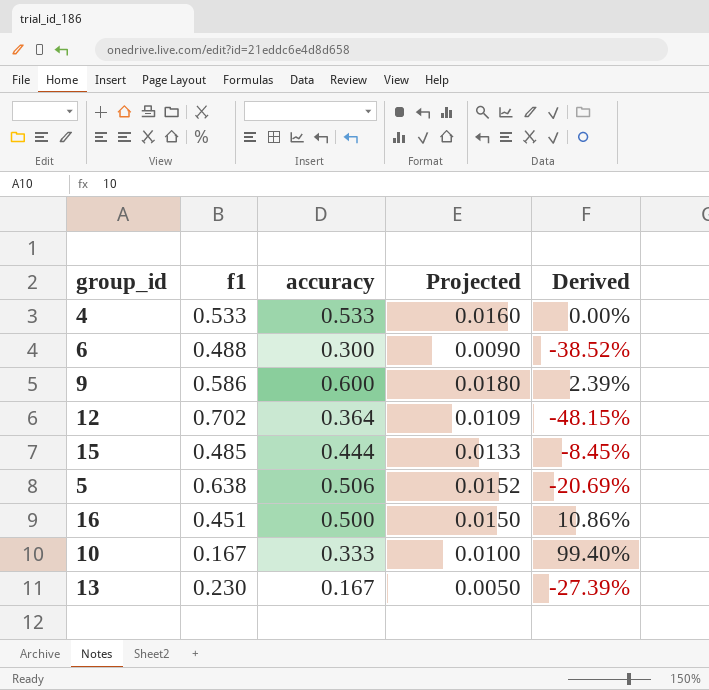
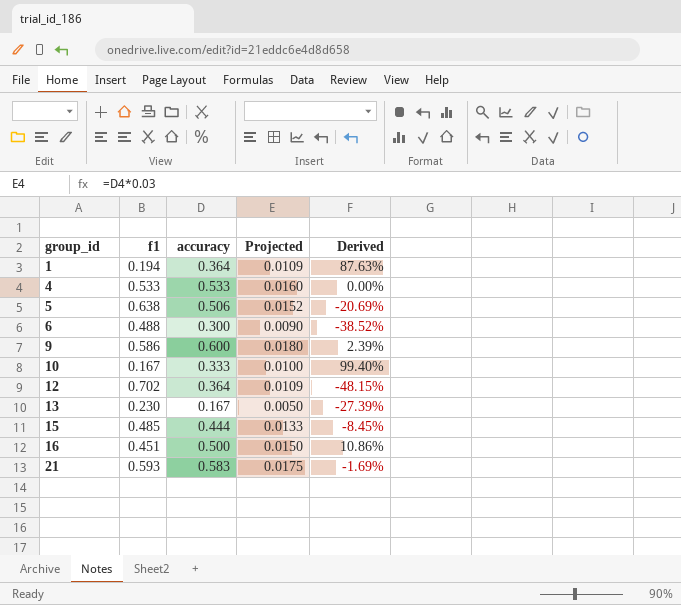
row order: none -> group_id ascending
row 1: none -> 0.194 | 0.364 | 0.0109 | 87.63%
row 21: none -> 0.593 | 0.583 | 0.0175 | -1.69%

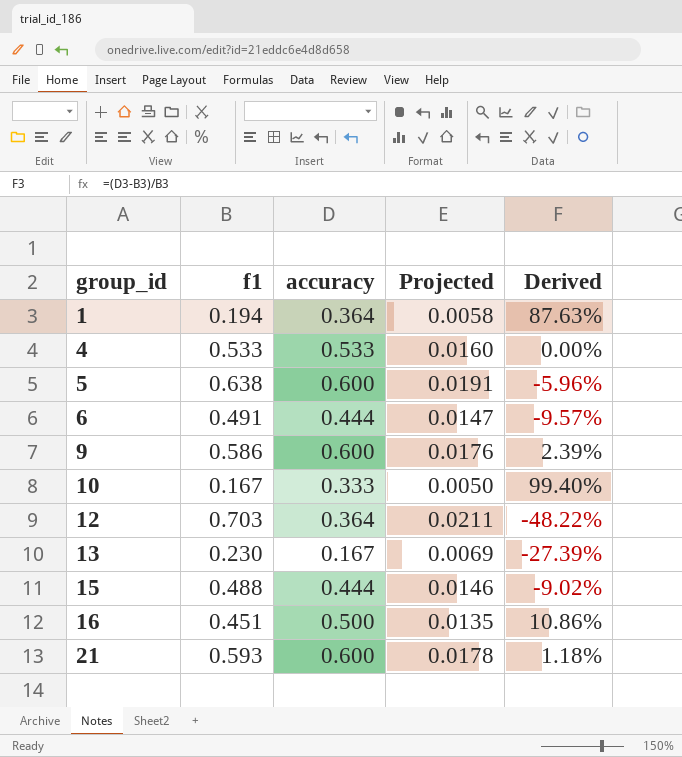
column Projected | formula: [accuracy] * 0.03 -> [f1] * 0.03
5 | accuracy: 0.506 -> 0.600
5 | Derived: -20.69% -> -5.96%
6 | f1: 0.488 -> 0.491
6 | accuracy: 0.300 -> 0.444
6 | Derived: -38.52% -> -9.57%
12 | f1: 0.702 -> 0.703
12 | Derived: -48.15% -> -48.22%
15 | f1: 0.485 -> 0.488
15 | Derived: -8.45% -> -9.02%
21 | accuracy: 0.583 -> 0.600
21 | Derived: -1.69% -> 1.18%

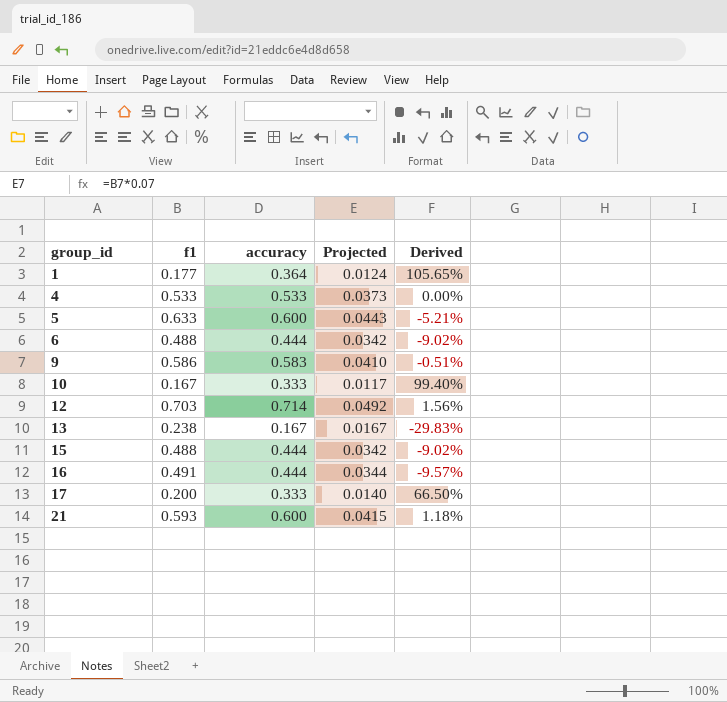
column Projected | formula: [f1] * 0.03 -> [f1] * 0.07
1 | f1: 0.194 -> 0.177
1 | Derived: 87.63% -> 105.65%
5 | f1: 0.638 -> 0.633
5 | Derived: -5.96% -> -5.21%
6 | f1: 0.491 -> 0.488
6 | Derived: -9.57% -> -9.02%
9 | accuracy: 0.600 -> 0.583
9 | Derived: 2.39% -> -0.51%
12 | accuracy: 0.364 -> 0.714
12 | Derived: -48.22% -> 1.56%
13 | f1: 0.230 -> 0.238
13 | Derived: -27.39% -> -29.83%
16 | f1: 0.451 -> 0.491
16 | accuracy: 0.500 -> 0.444
16 | Derived: 10.86% -> -9.57%
row 17: none -> 0.200 | 0.333 | 0.0140 | 66.50%

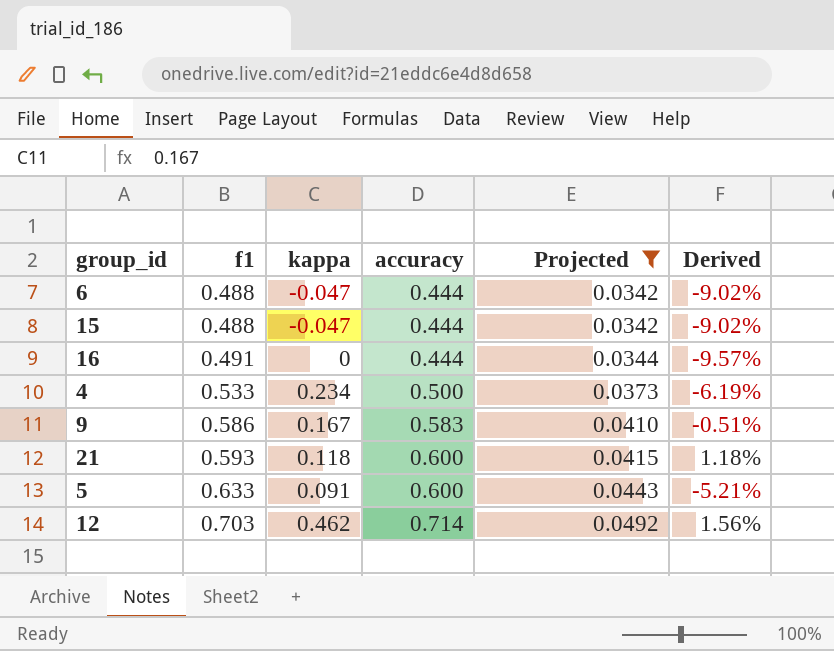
filter: none -> Projected >= 0.0342
row order: group_id ascending -> f1 ascending
column kappa | position: none -> 3
4 | accuracy: 0.533 -> 0.500
4 | Derived: 0.00% -> -6.19%

